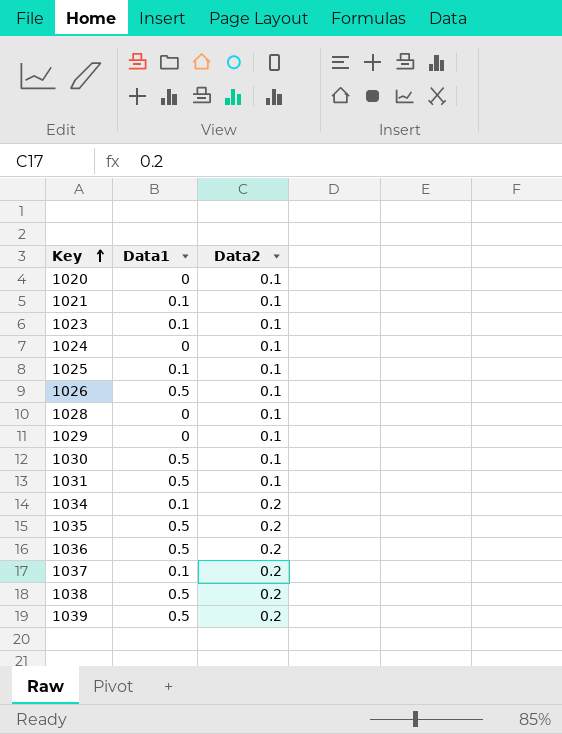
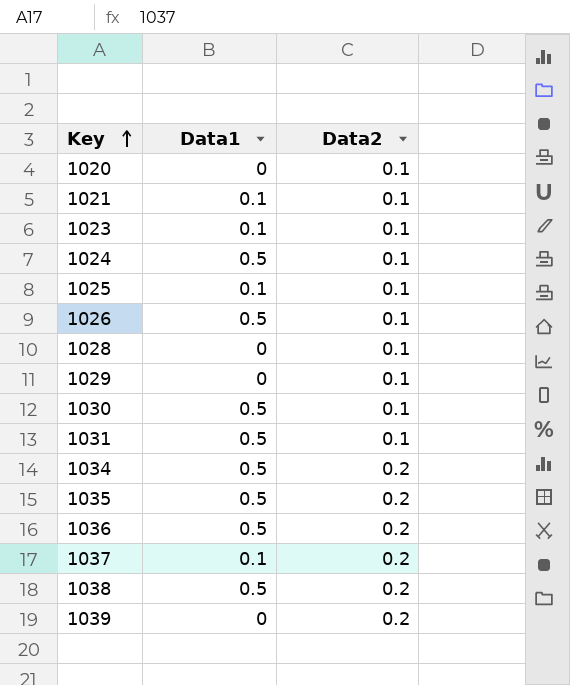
1024 | Data1: 0 -> 0.5
1034 | Data1: 0.1 -> 0.5
1039 | Data1: 0.5 -> 0

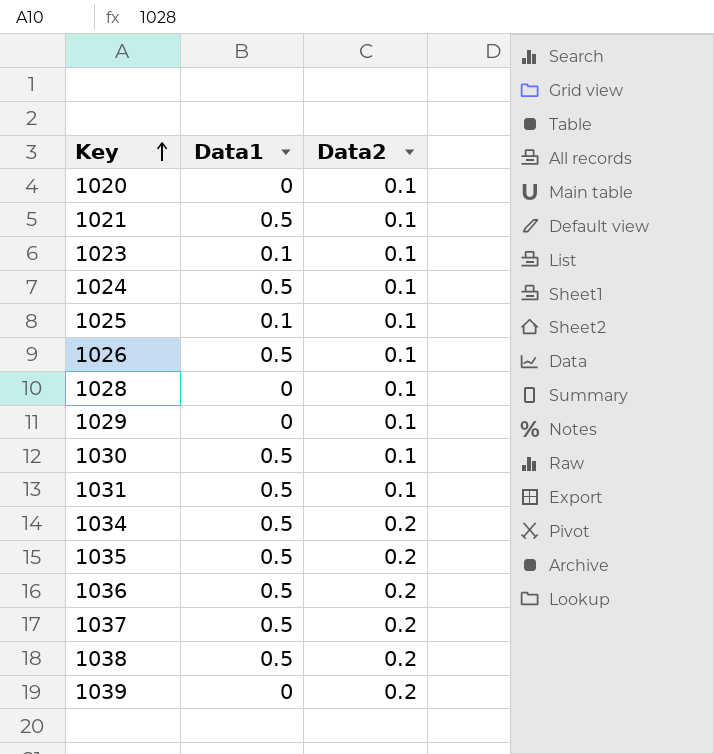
1021 | Data1: 0.1 -> 0.5
1037 | Data1: 0.1 -> 0.5

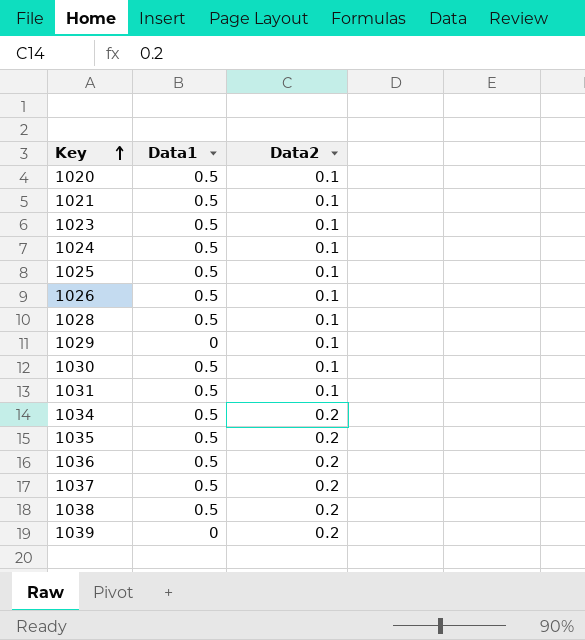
1020 | Data1: 0 -> 0.5
1023 | Data1: 0.1 -> 0.5
1025 | Data1: 0.1 -> 0.5
1028 | Data1: 0 -> 0.5

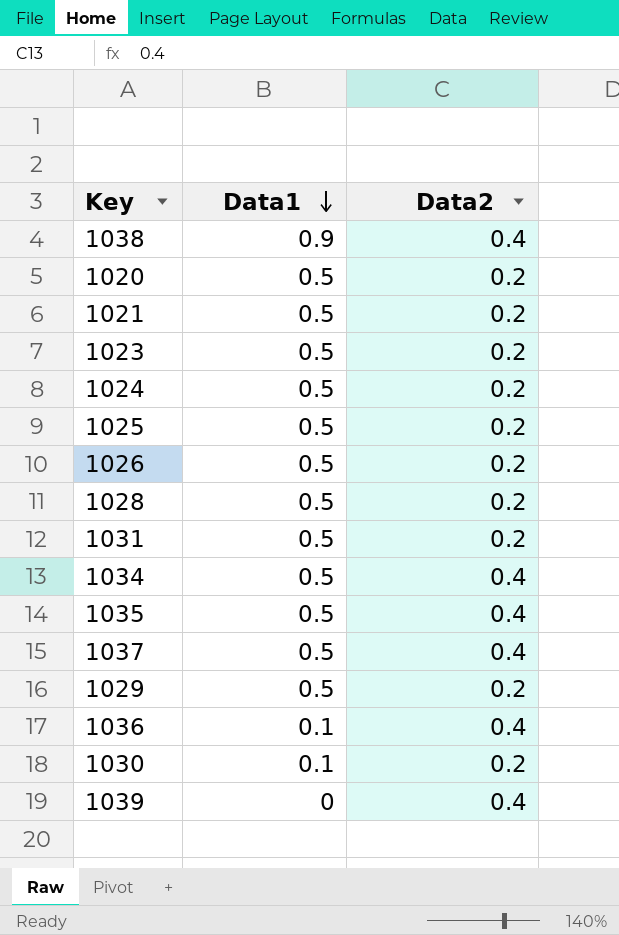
row order: Key ascending -> Data1 descending
1038 | Data1: 0.5 -> 0.9
1038 | Data2: 0.2 -> 0.4
1020 | Data2: 0.1 -> 0.2
1021 | Data2: 0.1 -> 0.2
1023 | Data2: 0.1 -> 0.2
1024 | Data2: 0.1 -> 0.2
1025 | Data2: 0.1 -> 0.2
1026 | Data2: 0.1 -> 0.2
1028 | Data2: 0.1 -> 0.2
1031 | Data2: 0.1 -> 0.2
1034 | Data2: 0.2 -> 0.4
1035 | Data2: 0.2 -> 0.4
1037 | Data2: 0.2 -> 0.4
1029 | Data1: 0 -> 0.5
1029 | Data2: 0.1 -> 0.2
1036 | Data1: 0.5 -> 0.1
1036 | Data2: 0.2 -> 0.4
1030 | Data1: 0.5 -> 0.1
1030 | Data2: 0.1 -> 0.2
1039 | Data2: 0.2 -> 0.4

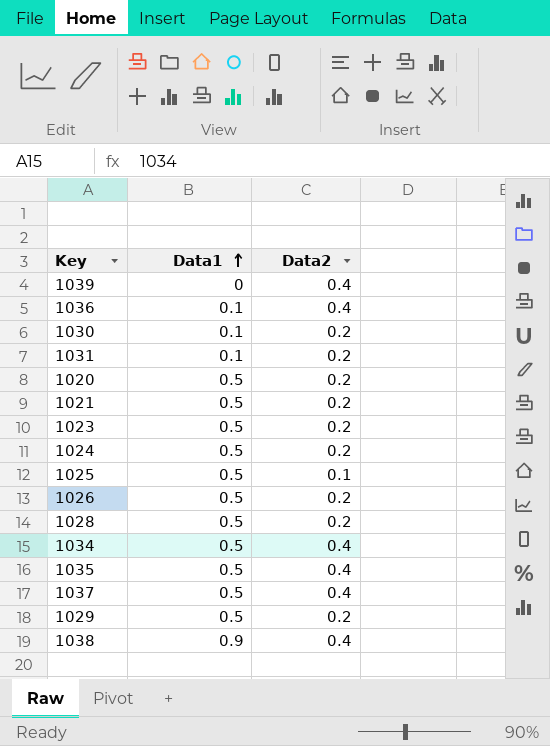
row order: Data1 descending -> Data1 ascending
1031 | Data1: 0.5 -> 0.1
1025 | Data2: 0.2 -> 0.1

